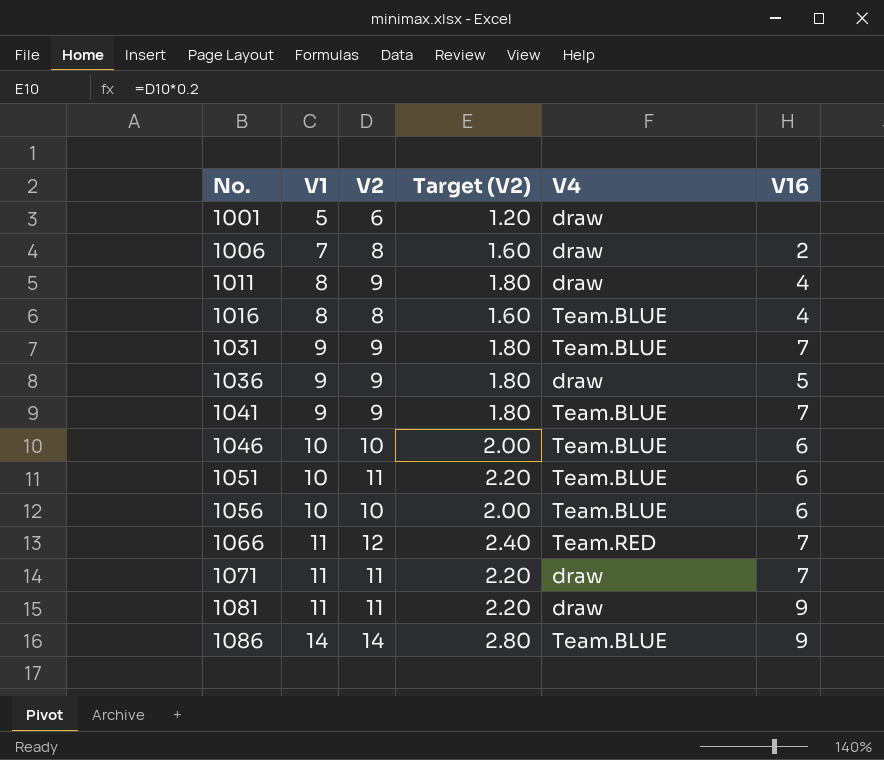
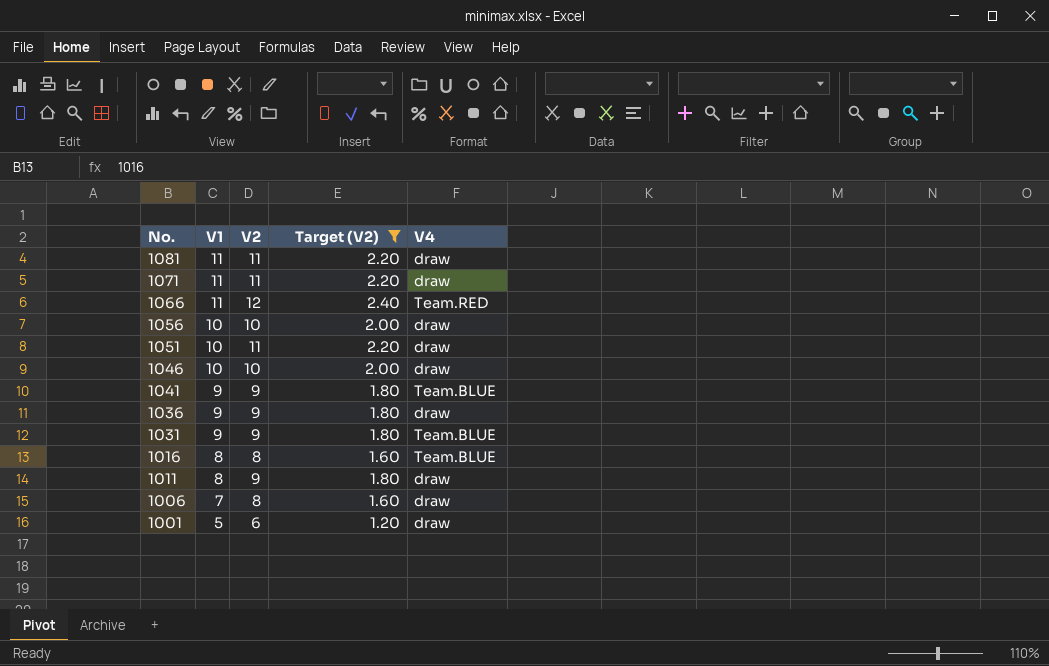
filter: none -> Target (V2) != 2.80
row order: No. ascending -> No. descending
column V16 | position: 6 -> none
1056 | V4: Team.BLUE -> draw
1051 | V4: Team.BLUE -> draw
1046 | V4: Team.BLUE -> draw

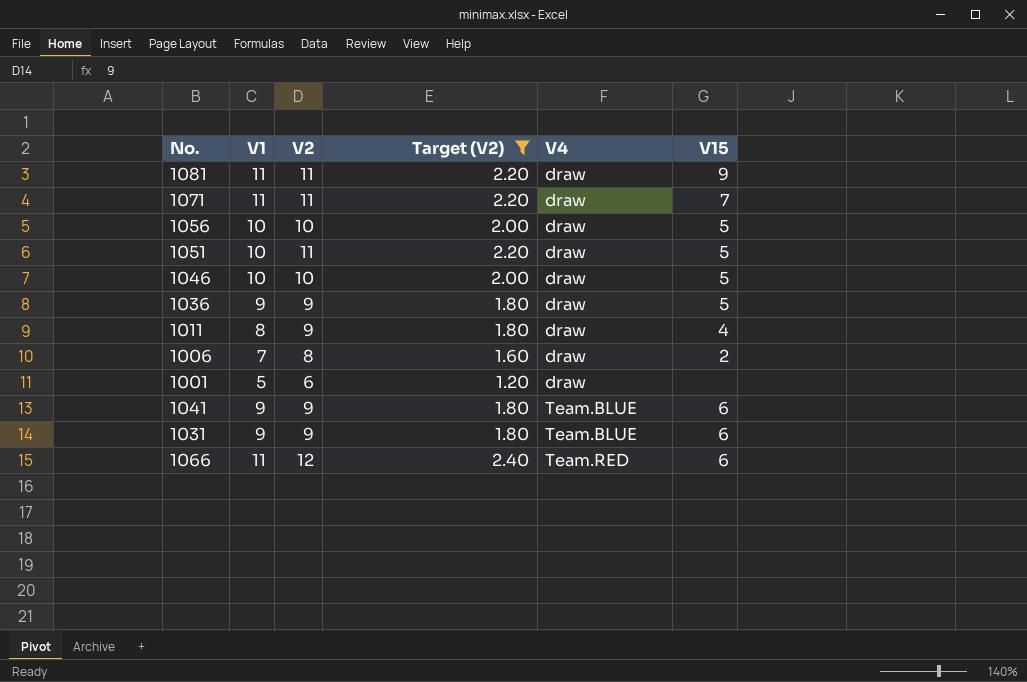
row order: No. descending -> V4 ascending
column V15 | position: none -> 6
row 1016: 8 | 8 | 1.60 | Team.BLUE -> none

